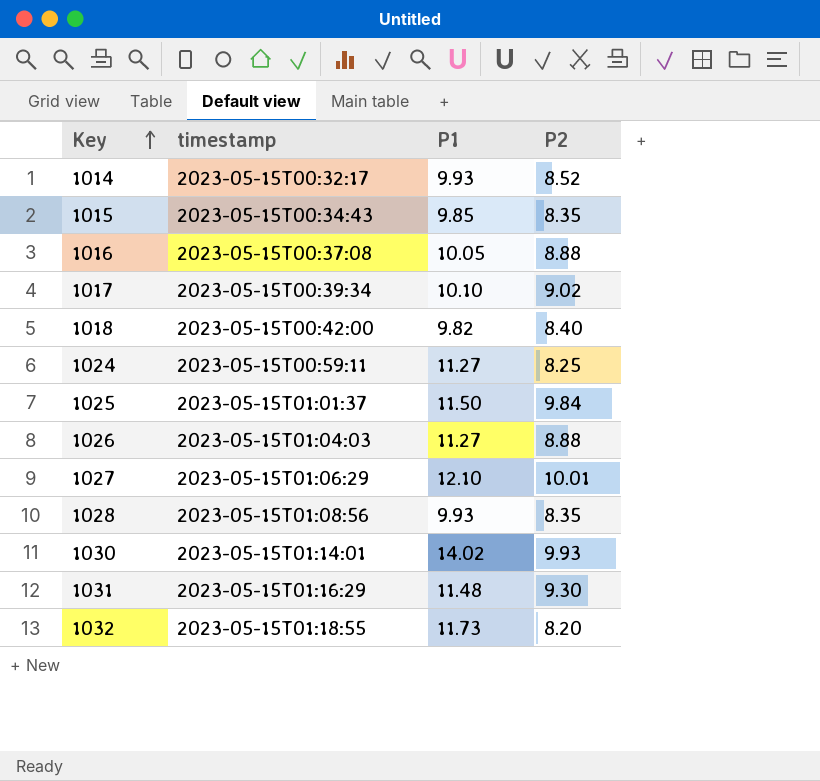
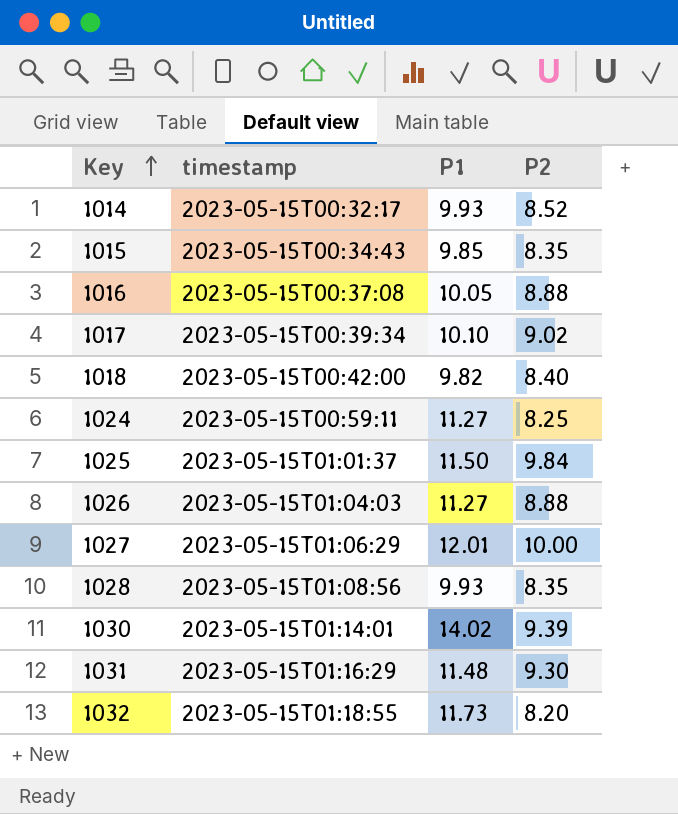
1027 | P1: 12.10 -> 12.01
1027 | P2: 10.01 -> 10.00
1030 | P2: 9.93 -> 9.39

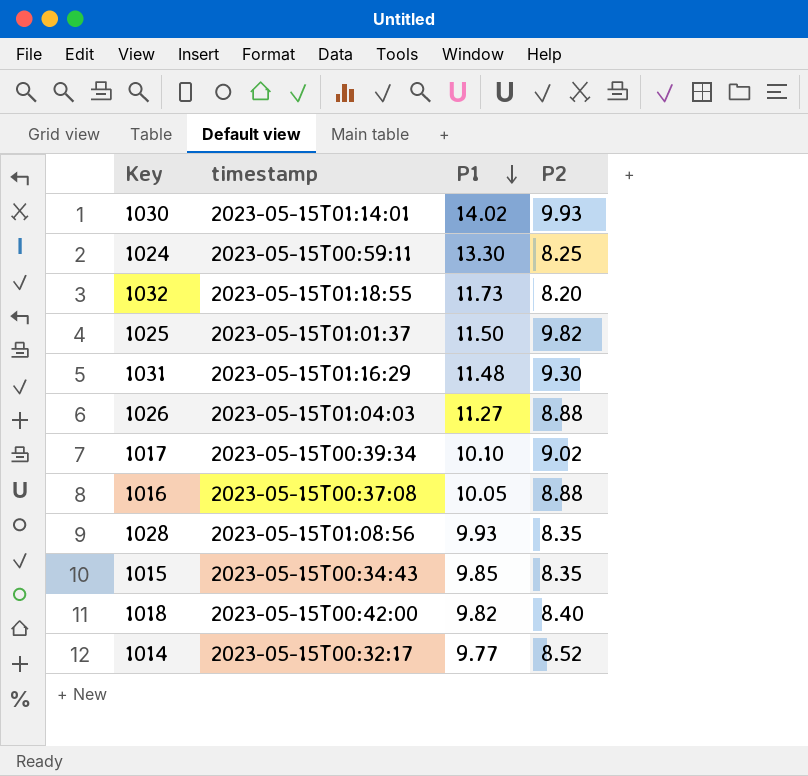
row order: Key ascending -> P1 descending
row 1027: 2023-05-15T01:06:29 | 12.01 | 10.00 -> none
1030 | P2: 9.39 -> 9.93
1024 | P1: 11.27 -> 13.30
1025 | P2: 9.84 -> 9.82
1014 | P1: 9.93 -> 9.77

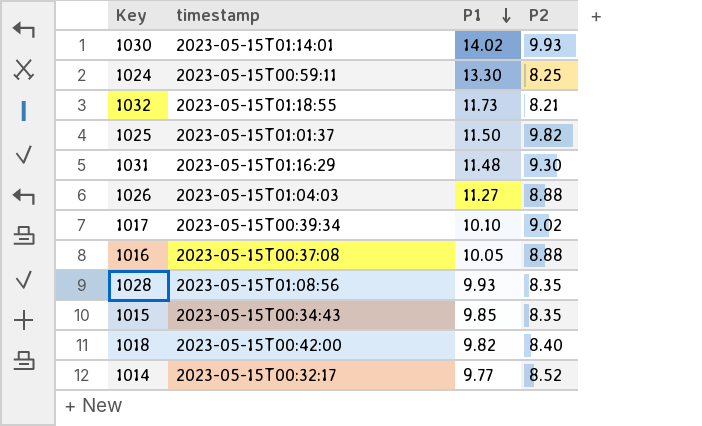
1032 | P2: 8.20 -> 8.21

